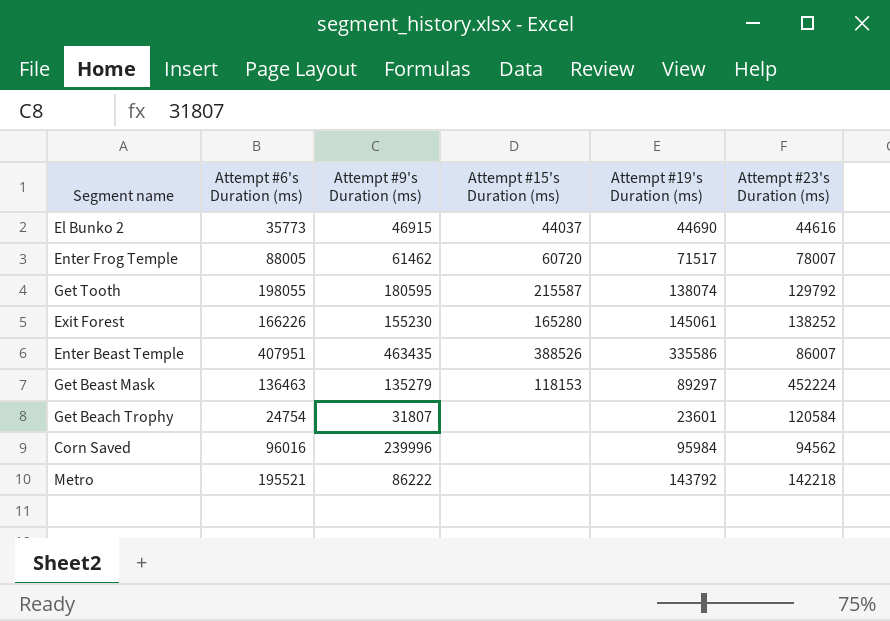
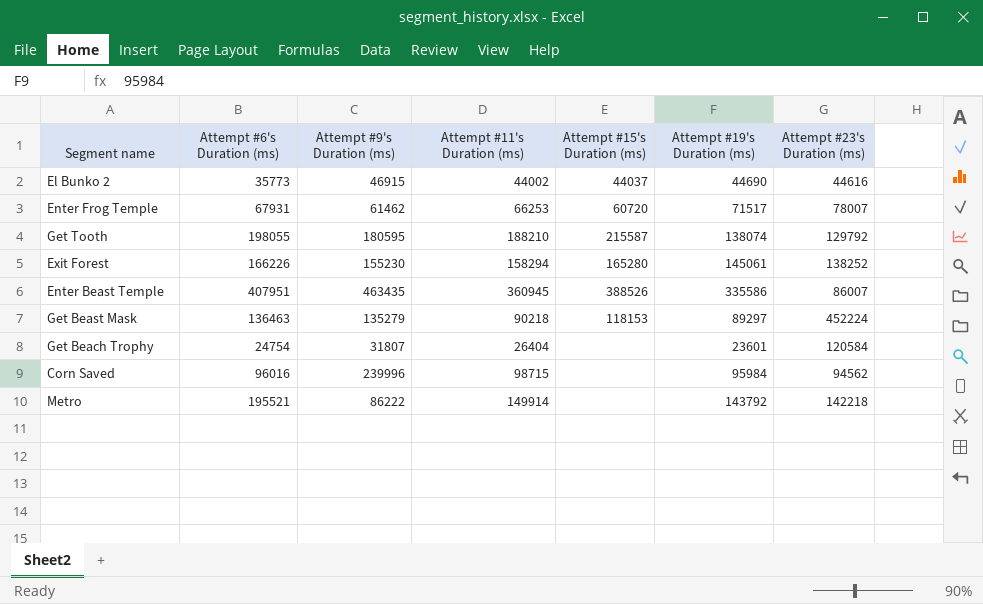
column Attempt #11's Duration (ms) | position: none -> 4
Enter Frog Temple | Attempt #6's Duration (ms): 88005 -> 67931

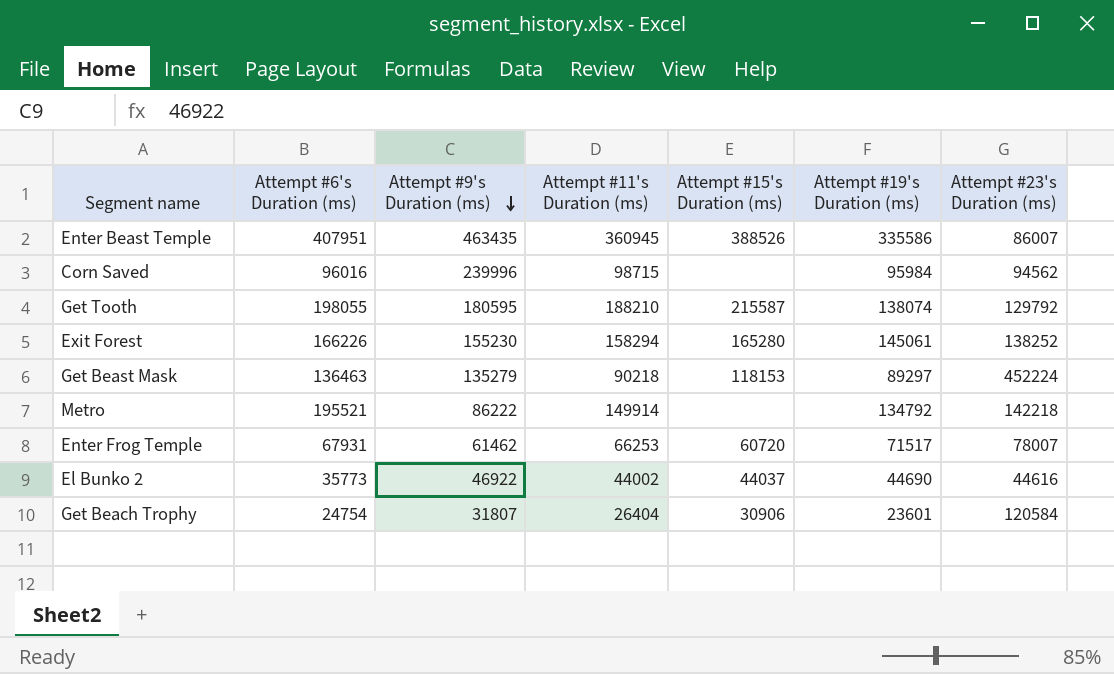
row order: none -> Attempt #9's Duration (ms) descending
Metro | Attempt #19's Duration (ms): 143792 -> 134792
El Bunko 2 | Attempt #9's Duration (ms): 46915 -> 46922
Get Beach Trophy | Attempt #15's Duration (ms): none -> 30906

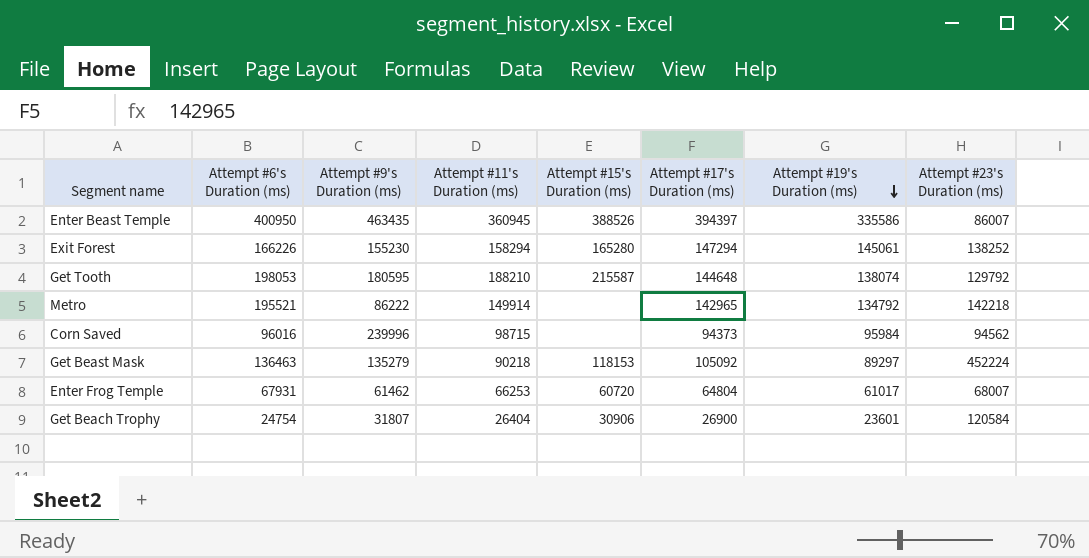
row order: Attempt #9's Duration (ms) descending -> Attempt #19's Duration (ms) descending
column Attempt #17's Duration (ms) | position: none -> 6
row El Bunko 2: 35773 | 46922 | 44002 | 44037 | 44690 | 44616 -> none
Enter Beast Temple | Attempt #6's Duration (ms): 407951 -> 400950
Get Tooth | Attempt #6's Duration (ms): 198055 -> 198053
Enter Frog Temple | Attempt #19's Duration (ms): 71517 -> 61017
Enter Frog Temple | Attempt #23's Duration (ms): 78007 -> 68007

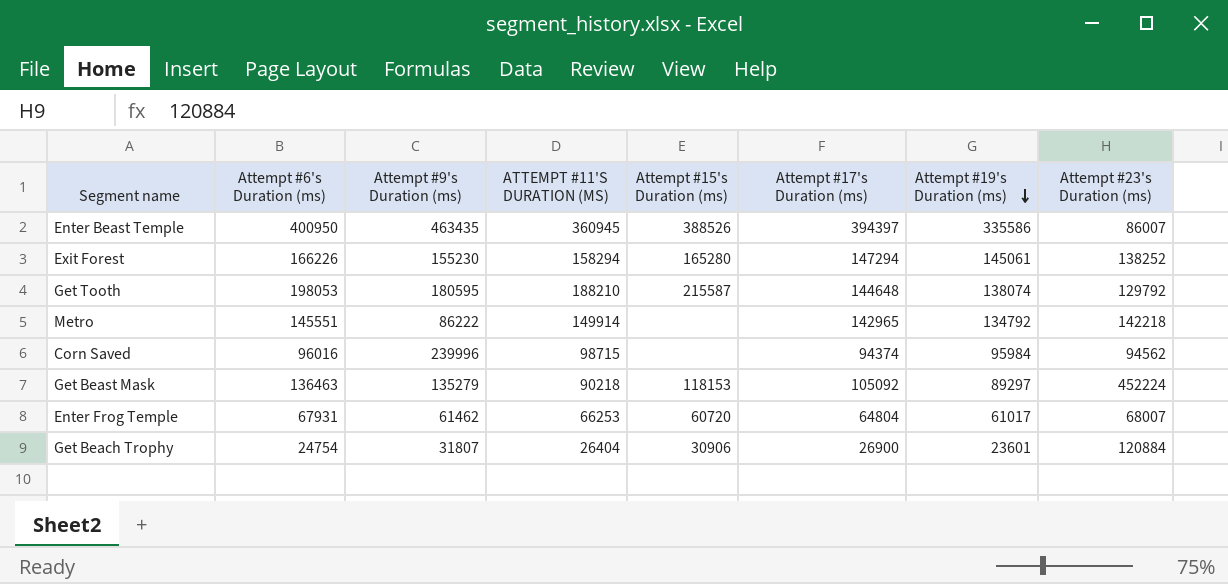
column name: Attempt #11's Duration (ms) -> ATTEMPT #11'S DURATION (MS)
Metro | Attempt #6's Duration (ms): 195521 -> 145551
Corn Saved | Attempt #17's Duration (ms): 94373 -> 94374
Get Beach Trophy | Attempt #23's Duration (ms): 120584 -> 120884

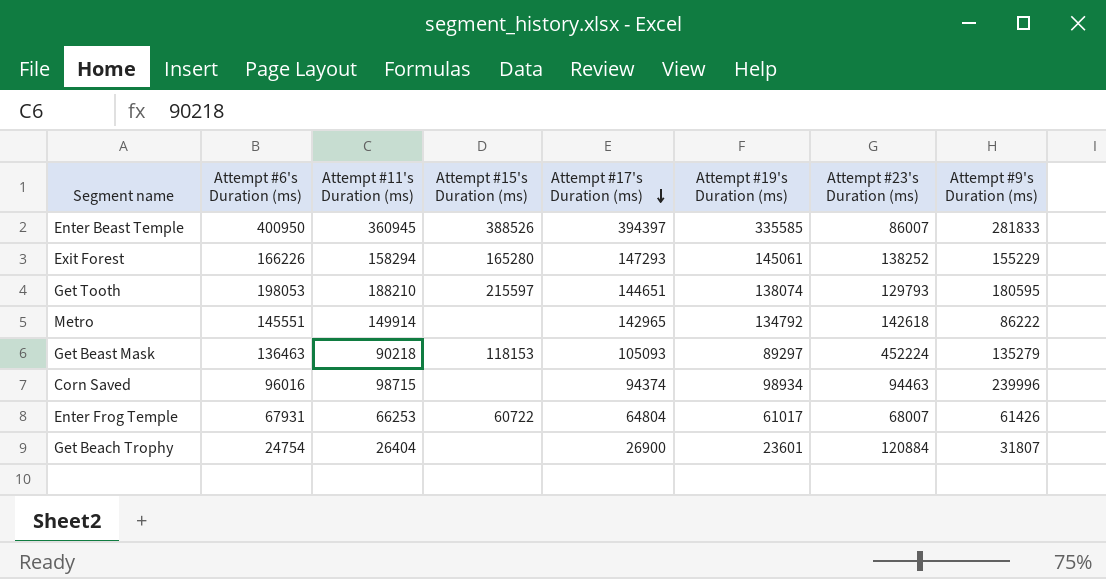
row order: Attempt #19's Duration (ms) descending -> Attempt #17's Duration (ms) descending
column name: ATTEMPT #11'S DURATION (MS) -> Attempt #11's Duration (ms)
column Attempt #9's Duration (ms) | position: 3 -> 8
Enter Beast Temple | Attempt #19's Duration (ms): 335586 -> 335585
Enter Beast Temple | Attempt #9's Duration (ms): 463435 -> 281833
Exit Forest | Attempt #17's Duration (ms): 147294 -> 147293
Exit Forest | Attempt #9's Duration (ms): 155230 -> 155229
Get Tooth | Attempt #15's Duration (ms): 215587 -> 215597
Get Tooth | Attempt #17's Duration (ms): 144648 -> 144651
Get Tooth | Attempt #23's Duration (ms): 129792 -> 129793
Metro | Attempt #23's Duration (ms): 142218 -> 142618
Get Beast Mask | Attempt #17's Duration (ms): 105092 -> 105093
Corn Saved | Attempt #19's Duration (ms): 95984 -> 98934
Corn Saved | Attempt #23's Duration (ms): 94562 -> 94463
Enter Frog Temple | Attempt #15's Duration (ms): 60720 -> 60722
Enter Frog Temple | Attempt #9's Duration (ms): 61462 -> 61426
Get Beach Trophy | Attempt #15's Duration (ms): 30906 -> none

